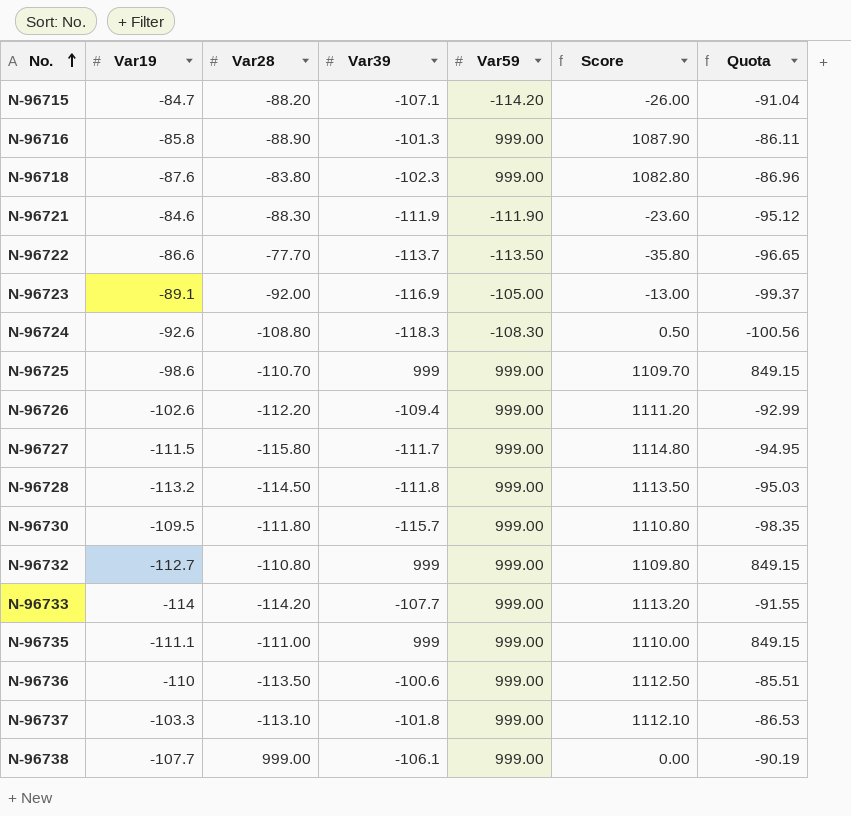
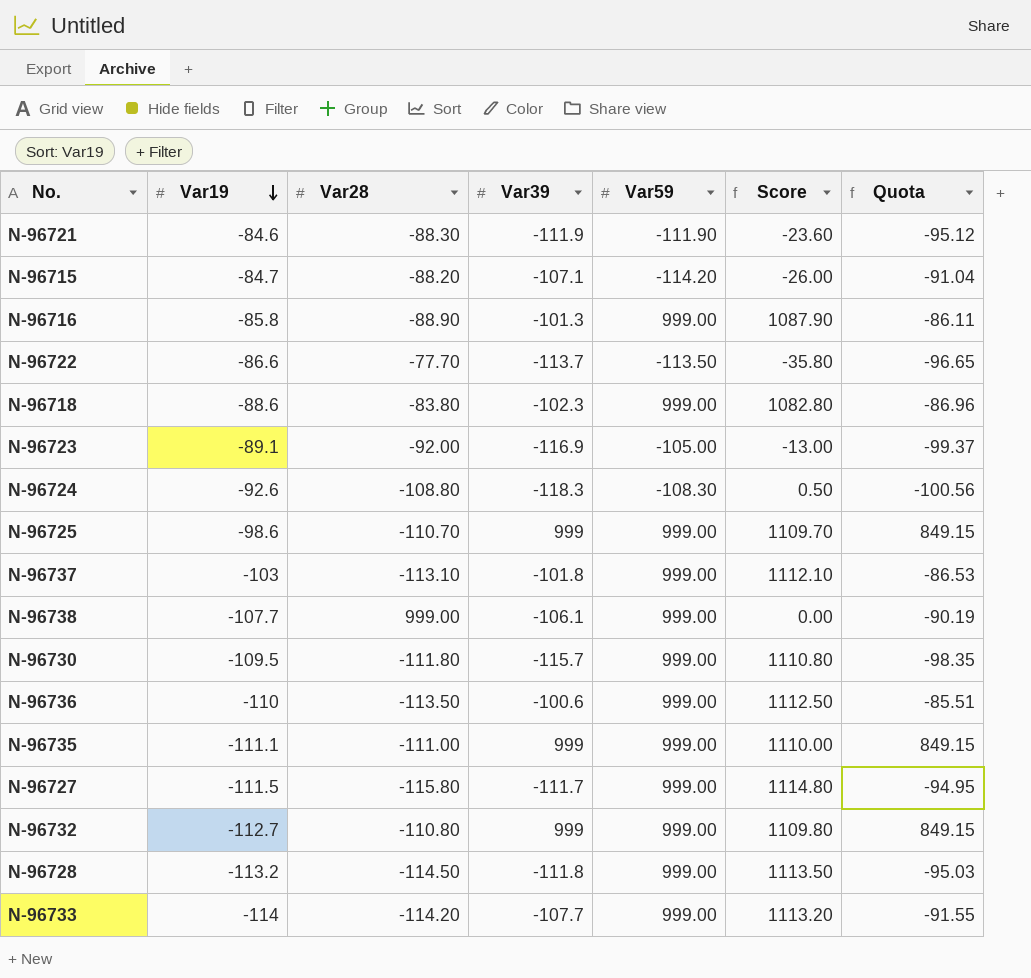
row order: No. ascending -> Var19 descending
row N-96726: -102.6 | -112.20 | -109.4 | 999.00 | 1111.20 | -92.99 -> none
N-96718 | Var19: -87.6 -> -88.6
N-96737 | Var19: -103.3 -> -103

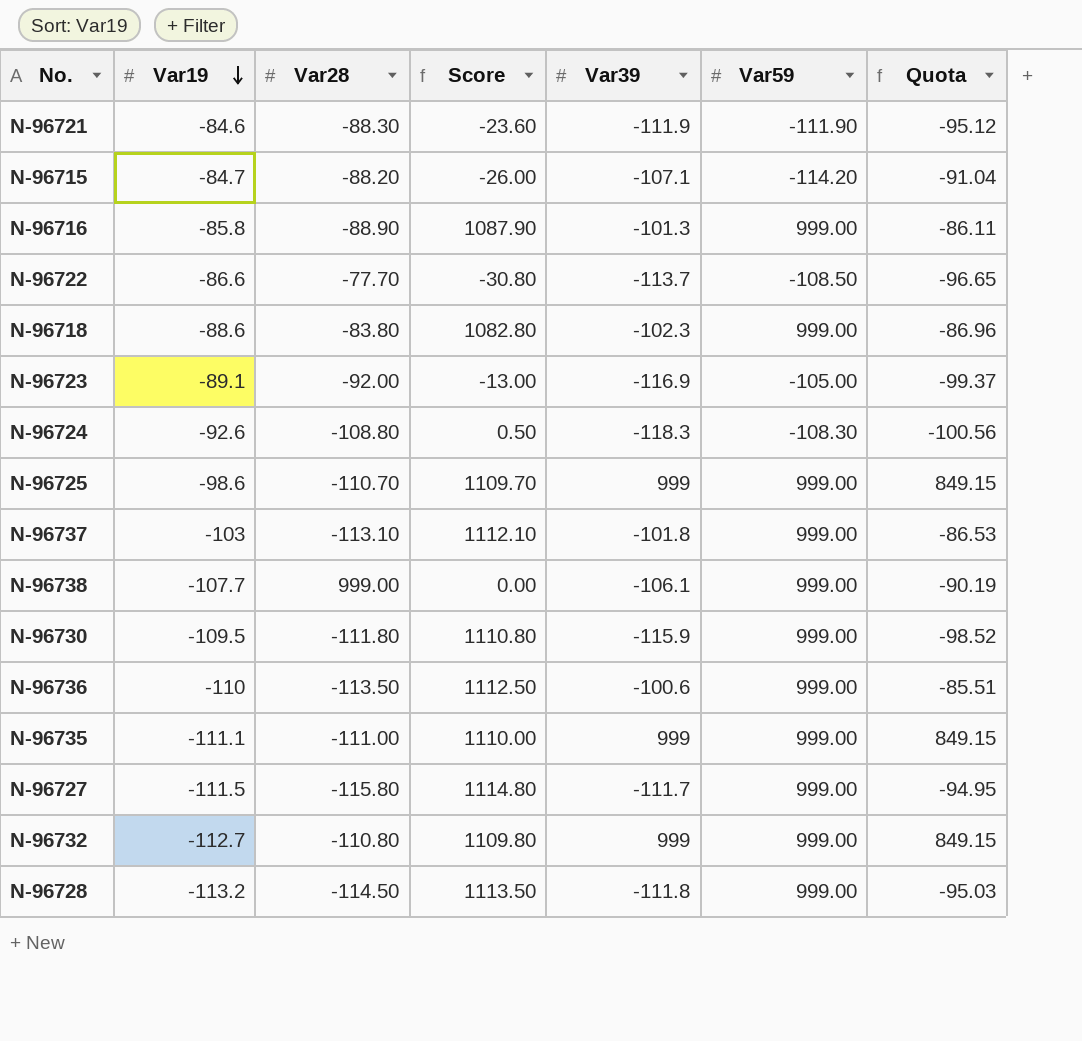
column Score | position: 6 -> 4
row N-96733: -114 | -114.20 | -107.7 | 999.00 | 1113.20 | -91.55 -> none
N-96722 | Score: -35.80 -> -30.80
N-96722 | Var59: -113.50 -> -108.50
N-96730 | Var39: -115.7 -> -115.9
N-96730 | Quota: -98.35 -> -98.52

